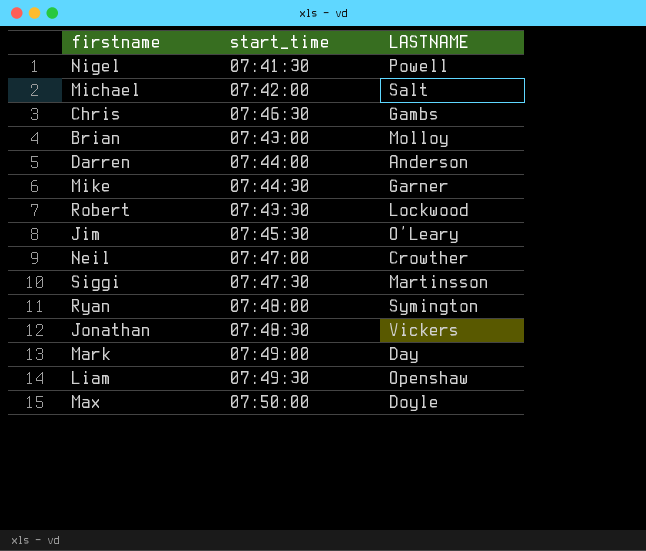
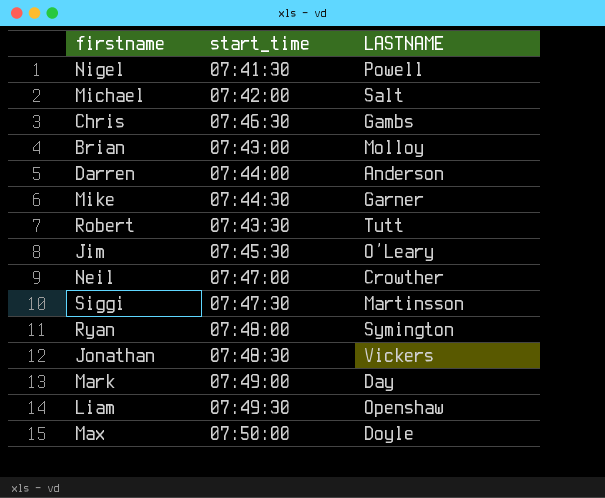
Robert | LASTNAME: Lockwood -> Tutt

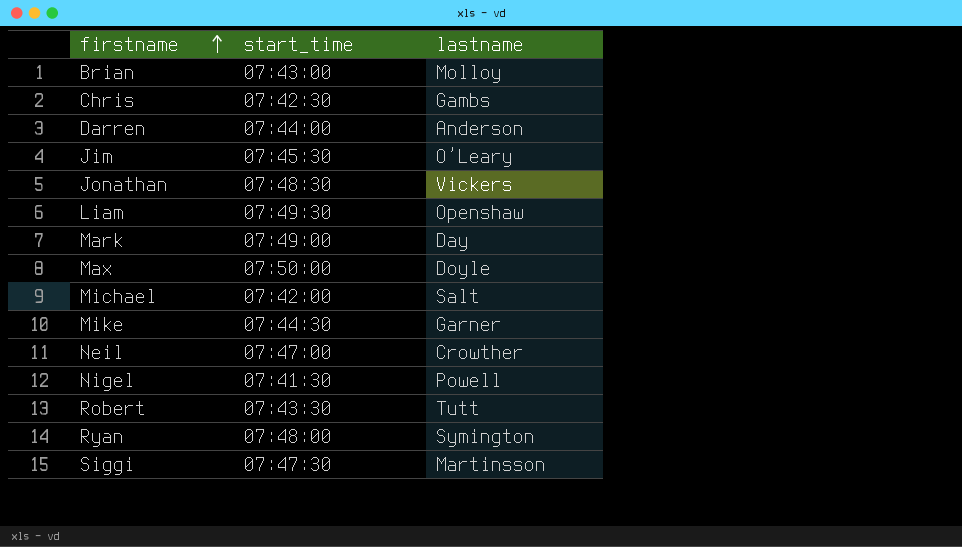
row order: none -> firstname ascending
column name: LASTNAME -> lastname
Chris | start_time: 07:46:30 -> 07:42:30

